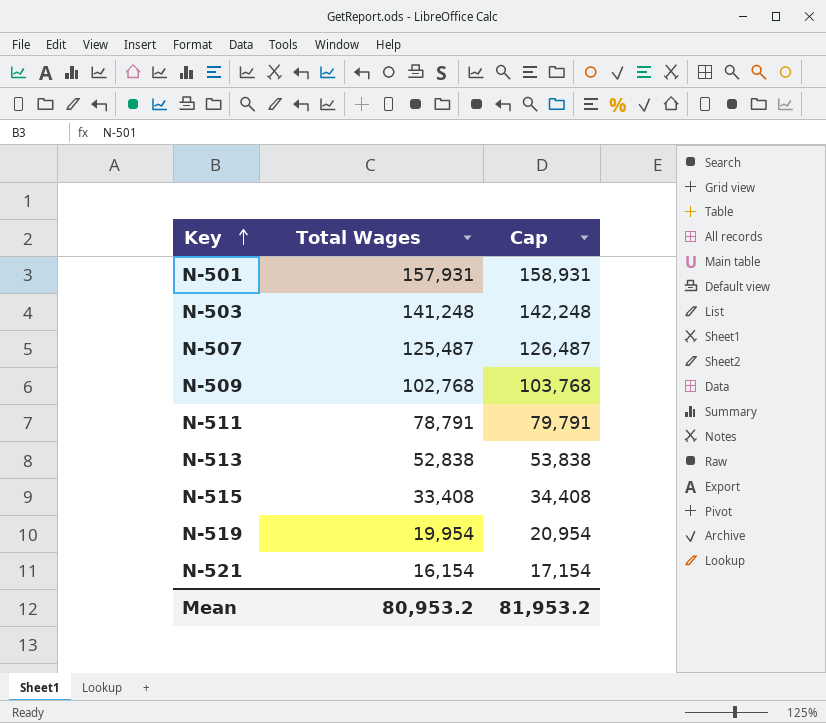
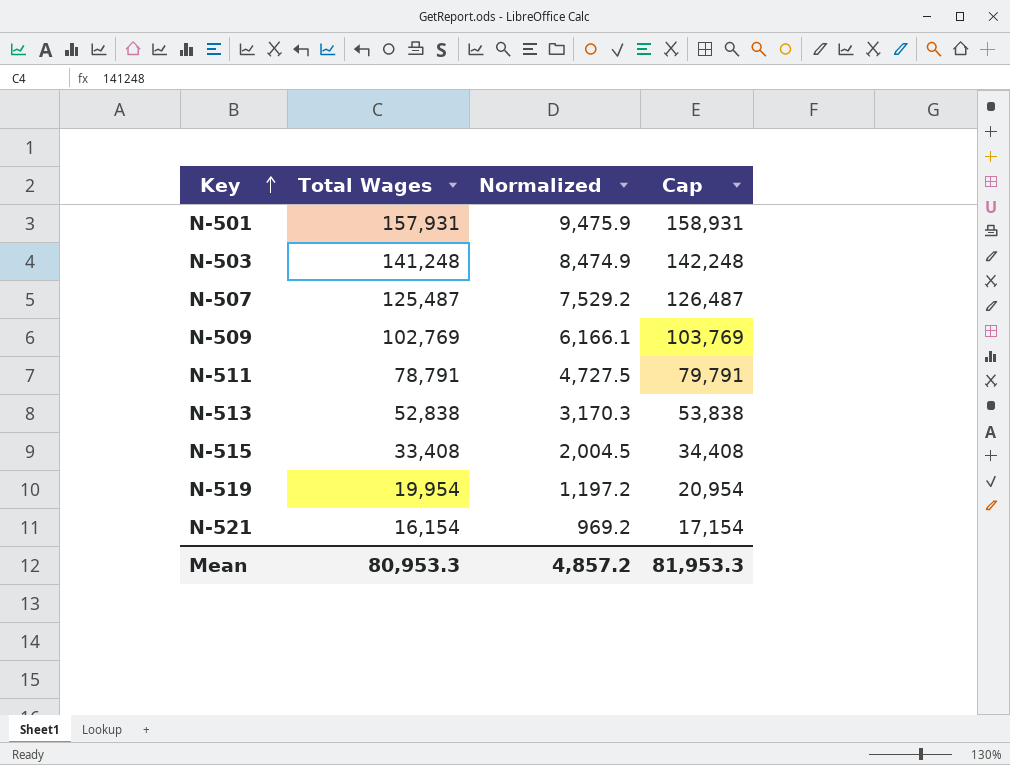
column Normalized | formula: none -> [Total Wages] * 0.06
N-509 | Total Wages: 102,768 -> 102,769
N-509 | Cap: 103,768 -> 103,769
Mean | Total Wages: 80,953.2 -> 80,953.3
Mean | Cap: 81,953.2 -> 81,953.3

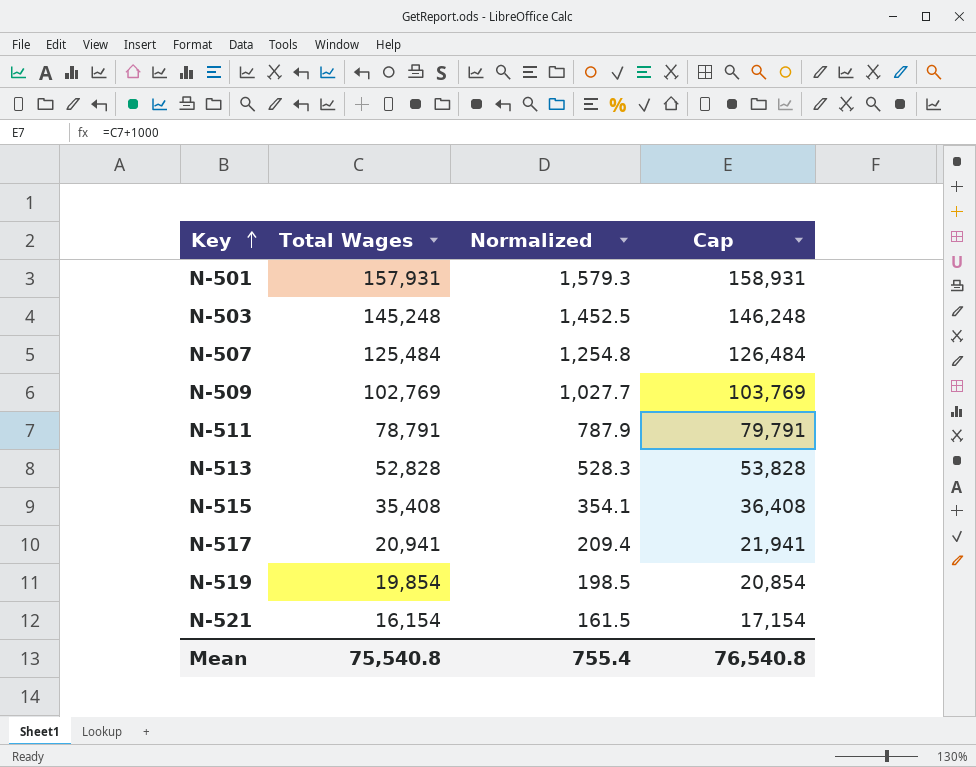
column Normalized | formula: [Total Wages] * 0.06 -> [Total Wages] * 0.01
N-503 | Total Wages: 141,248 -> 145,248
N-503 | Cap: 142,248 -> 146,248
N-507 | Total Wages: 125,487 -> 125,484
N-507 | Cap: 126,487 -> 126,484
N-513 | Total Wages: 52,838 -> 52,828
N-513 | Cap: 53,838 -> 53,828
N-515 | Total Wages: 33,408 -> 35,408
N-515 | Cap: 34,408 -> 36,408
row N-517: none -> 20,941 | 209.4 | 21,941
N-519 | Total Wages: 19,954 -> 19,854
N-519 | Cap: 20,954 -> 20,854
Mean | Total Wages: 80,953.3 -> 75,540.8
Mean | Normalized: 4,857.2 -> 755.4
Mean | Cap: 81,953.3 -> 76,540.8

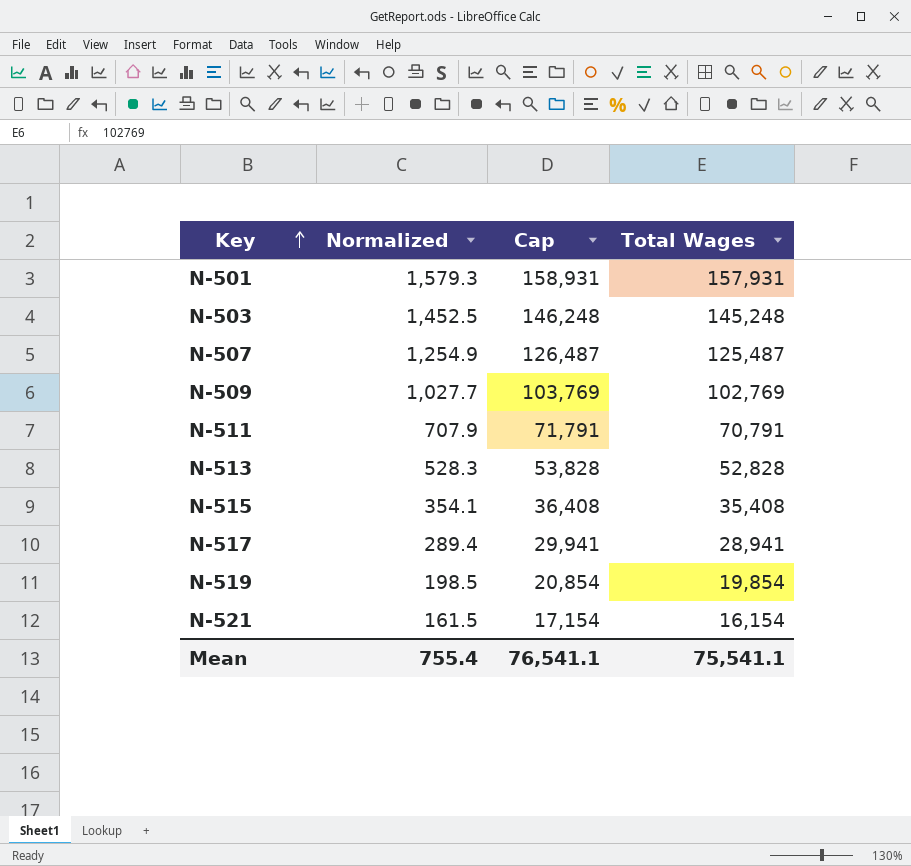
column Total Wages | position: 2 -> 4
N-507 | Normalized: 1,254.8 -> 1,254.9
N-507 | Cap: 126,484 -> 126,487
N-507 | Total Wages: 125,484 -> 125,487
N-511 | Normalized: 787.9 -> 707.9
N-511 | Cap: 79,791 -> 71,791
N-511 | Total Wages: 78,791 -> 70,791
N-517 | Normalized: 209.4 -> 289.4
N-517 | Cap: 21,941 -> 29,941
N-517 | Total Wages: 20,941 -> 28,941
Mean | Cap: 76,540.8 -> 76,541.1
Mean | Total Wages: 75,540.8 -> 75,541.1

